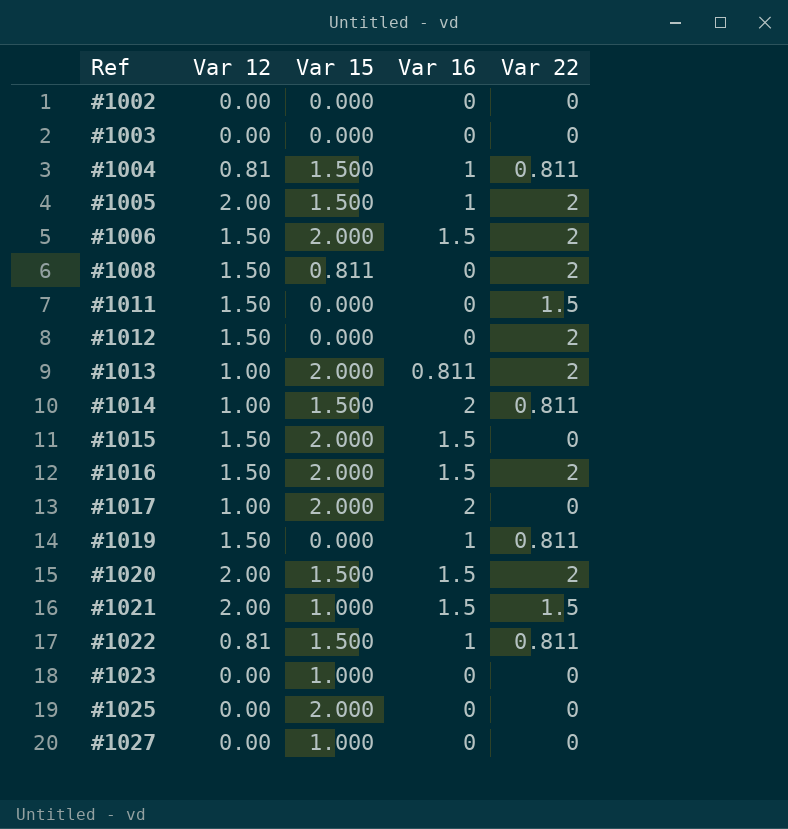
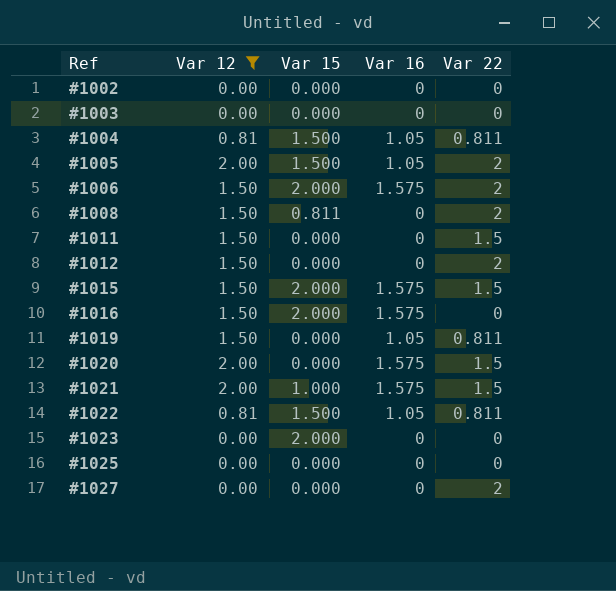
filter: none -> Var 12 != 1.00
#1004 | Var 16: 1 -> 1.05
#1005 | Var 16: 1 -> 1.05
#1006 | Var 16: 1.5 -> 1.575
#1015 | Var 16: 1.5 -> 1.575
#1015 | Var 22: 0 -> 1.5
#1016 | Var 16: 1.5 -> 1.575
#1016 | Var 22: 2 -> 0
#1019 | Var 16: 1 -> 1.05
#1020 | Var 15: 1.500 -> 0.000
#1020 | Var 16: 1.5 -> 1.575
#1020 | Var 22: 2 -> 1.5
#1021 | Var 16: 1.5 -> 1.575
#1022 | Var 16: 1 -> 1.05
#1023 | Var 15: 1.000 -> 2.000
#1025 | Var 15: 2.000 -> 0.000
#1027 | Var 15: 1.000 -> 0.000
#1027 | Var 22: 0 -> 2

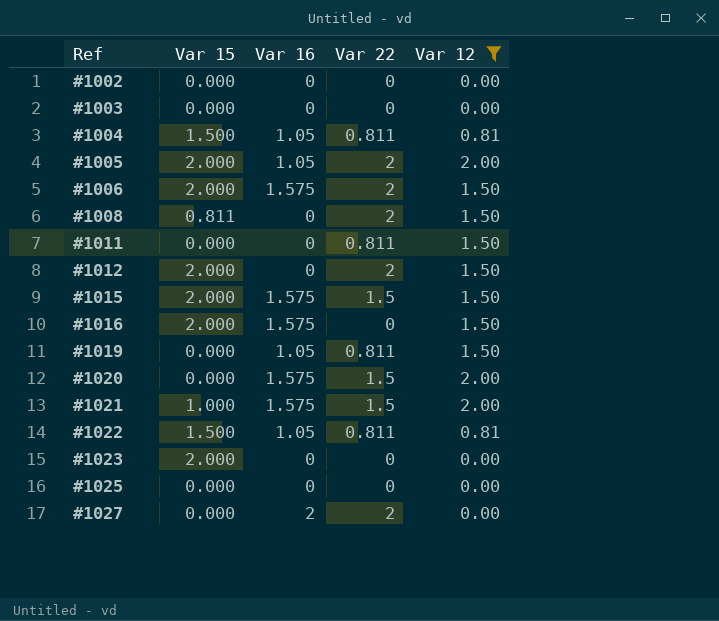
column Var 12 | position: 2 -> 5
#1005 | Var 15: 1.500 -> 2.000
#1011 | Var 22: 1.5 -> 0.811
#1012 | Var 15: 0.000 -> 2.000
#1027 | Var 16: 0 -> 2

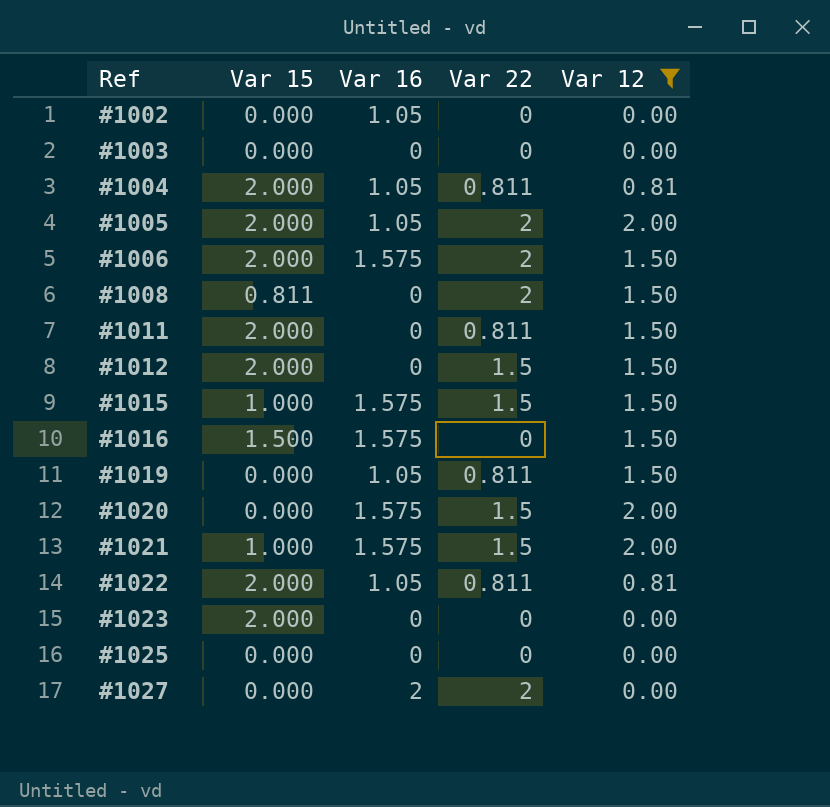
#1002 | Var 16: 0 -> 1.05
#1004 | Var 15: 1.500 -> 2.000
#1011 | Var 15: 0.000 -> 2.000
#1012 | Var 22: 2 -> 1.5
#1015 | Var 15: 2.000 -> 1.000
#1016 | Var 15: 2.000 -> 1.500
#1022 | Var 15: 1.500 -> 2.000

